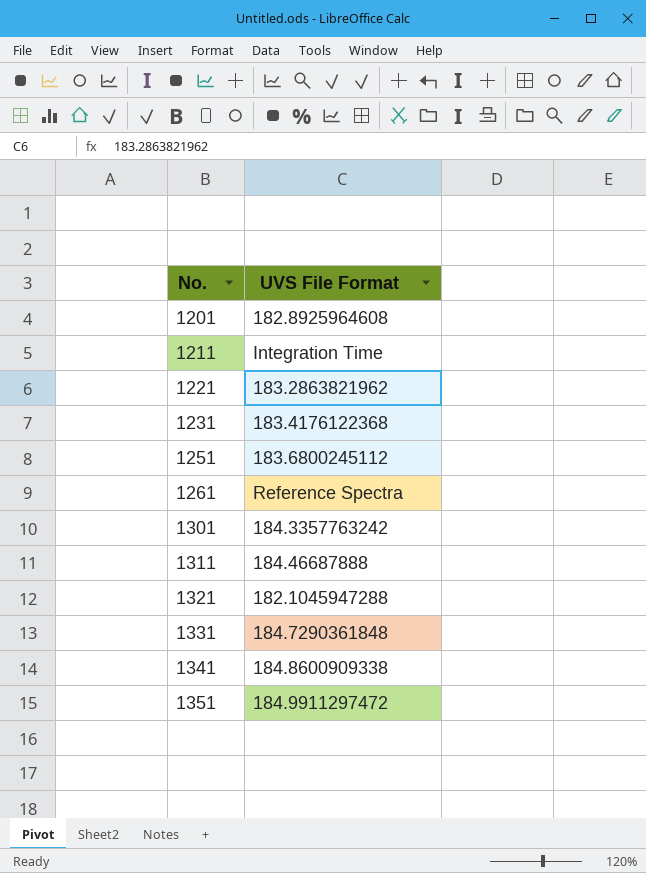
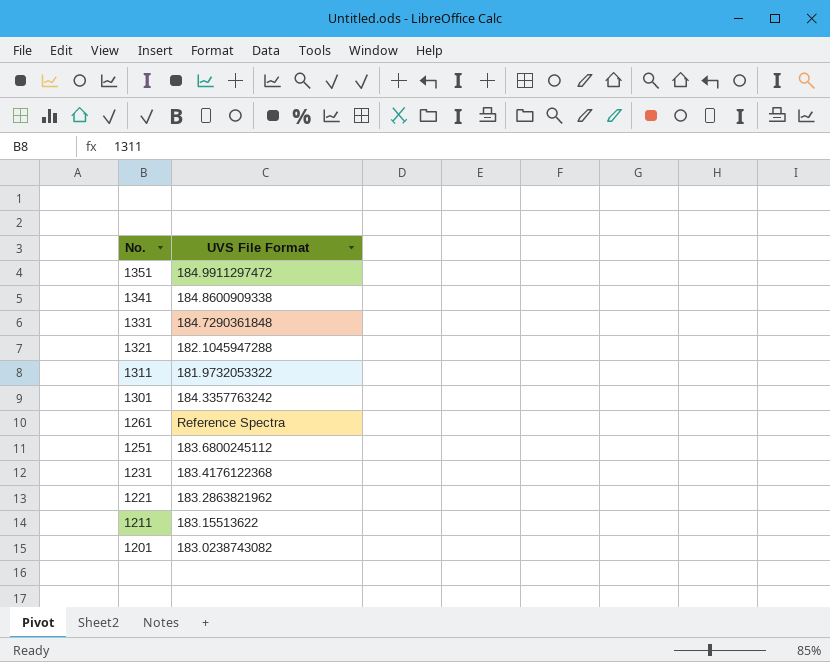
row order: No. ascending -> No. descending
1311 | UVS File Format: 184.46687888 -> 181.9732053322
1211 | UVS File Format: Integration Time -> 183.15513622
1201 | UVS File Format: 182.8925964608 -> 183.0238743082

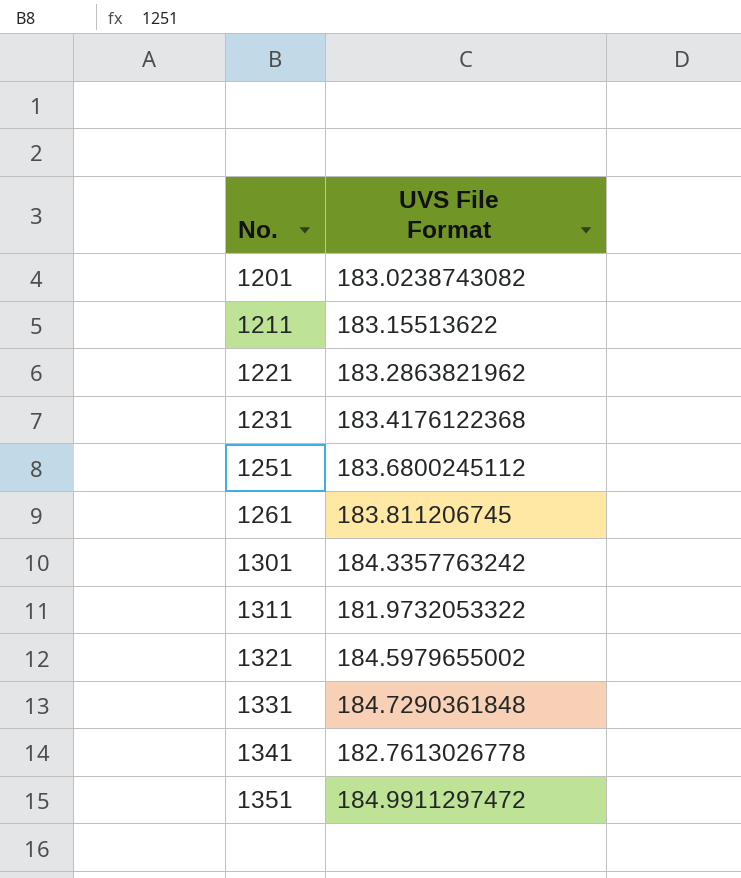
row order: No. descending -> No. ascending
1261 | UVS File Format: Reference Spectra -> 183.811206745
1321 | UVS File Format: 182.1045947288 -> 184.5979655002
1341 | UVS File Format: 184.8600909338 -> 182.7613026778

